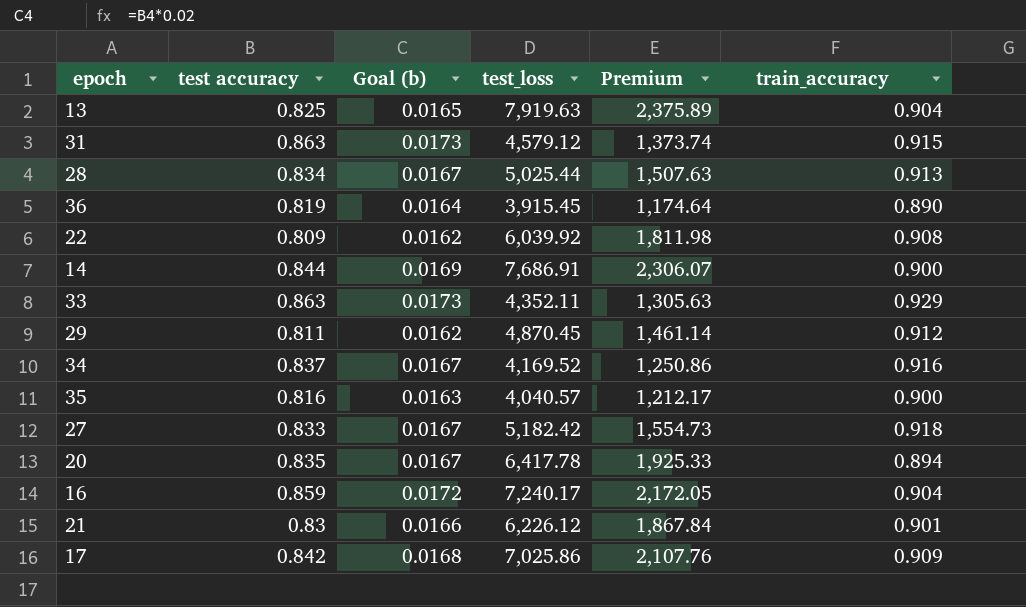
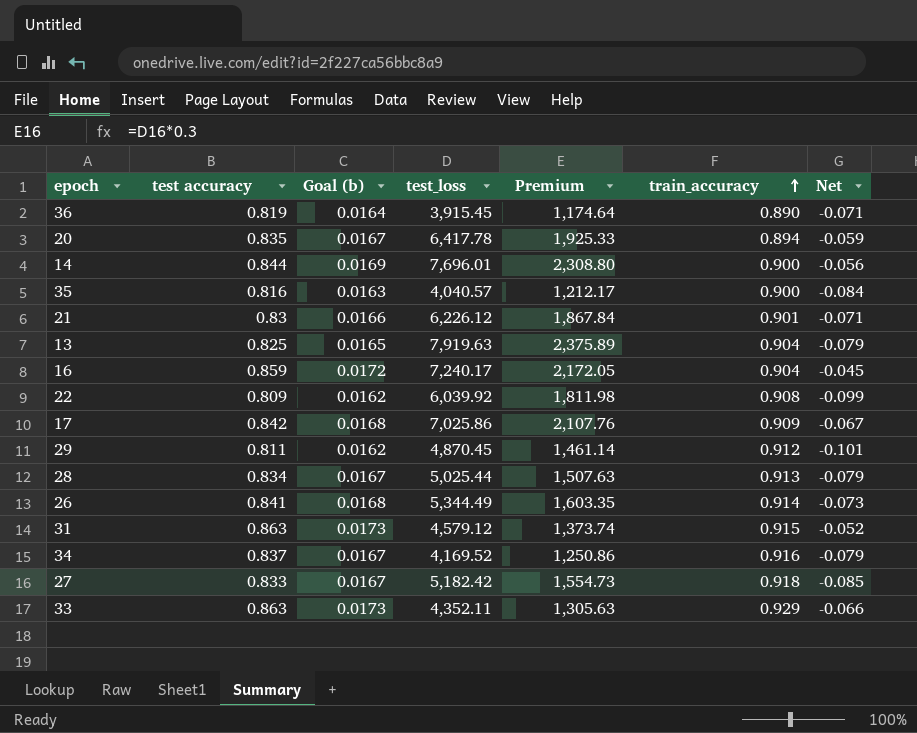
row order: none -> train_accuracy ascending
column Net | formula: none -> [test accuracy] - [train_accuracy]
14 | test_loss: 7,686.91 -> 7,696.01
14 | Premium: 2,306.07 -> 2,308.80
row 26: none -> 0.841 | 0.0168 | 5,344.49 | 1,603.35 | 0.914 | -0.073

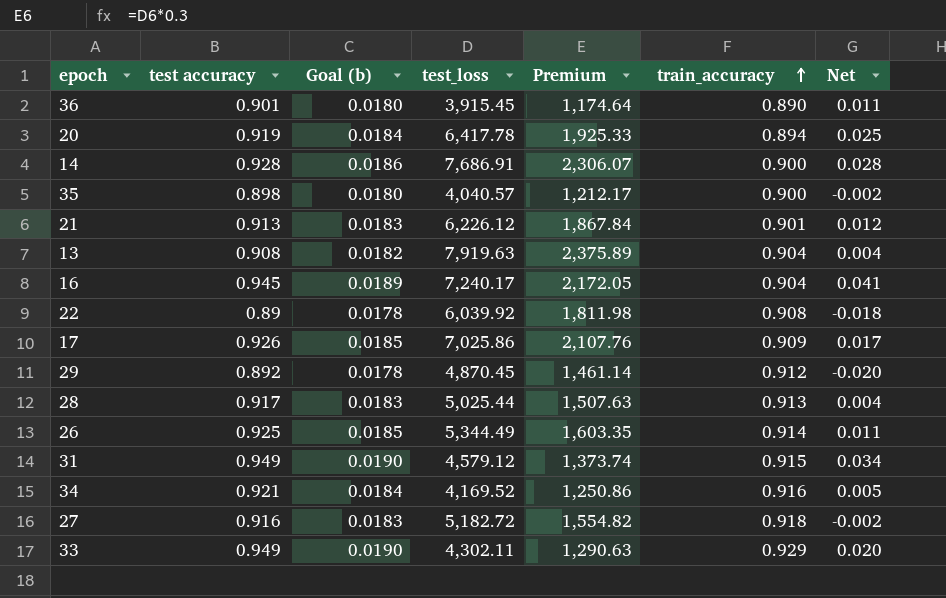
36 | test accuracy: 0.819 -> 0.901
36 | Goal (b): 0.0164 -> 0.0180
36 | Net: -0.071 -> 0.011
20 | test accuracy: 0.835 -> 0.919
20 | Goal (b): 0.0167 -> 0.0184
20 | Net: -0.059 -> 0.025
14 | test accuracy: 0.844 -> 0.928
14 | Goal (b): 0.0169 -> 0.0186
14 | test_loss: 7,696.01 -> 7,686.91
14 | Premium: 2,308.80 -> 2,306.07
14 | Net: -0.056 -> 0.028
35 | test accuracy: 0.816 -> 0.898
35 | Goal (b): 0.0163 -> 0.0180
35 | Net: -0.084 -> -0.002
21 | test accuracy: 0.83 -> 0.913
21 | Goal (b): 0.0166 -> 0.0183
21 | Net: -0.071 -> 0.012
13 | test accuracy: 0.825 -> 0.908
13 | Goal (b): 0.0165 -> 0.0182
13 | Net: -0.079 -> 0.004
16 | test accuracy: 0.859 -> 0.945
16 | Goal (b): 0.0172 -> 0.0189
16 | Net: -0.045 -> 0.041
22 | test accuracy: 0.809 -> 0.89
22 | Goal (b): 0.0162 -> 0.0178
22 | Net: -0.099 -> -0.018
17 | test accuracy: 0.842 -> 0.926
17 | Goal (b): 0.0168 -> 0.0185
17 | Net: -0.067 -> 0.017
29 | test accuracy: 0.811 -> 0.892
29 | Goal (b): 0.0162 -> 0.0178
29 | Net: -0.101 -> -0.020
28 | test accuracy: 0.834 -> 0.917
28 | Goal (b): 0.0167 -> 0.0183
28 | Net: -0.079 -> 0.004
26 | test accuracy: 0.841 -> 0.925
26 | Goal (b): 0.0168 -> 0.0185
26 | Net: -0.073 -> 0.011
31 | test accuracy: 0.863 -> 0.949
31 | Goal (b): 0.0173 -> 0.0190
31 | Net: -0.052 -> 0.034
34 | test accuracy: 0.837 -> 0.921
34 | Goal (b): 0.0167 -> 0.0184
34 | Net: -0.079 -> 0.005
27 | test accuracy: 0.833 -> 0.916
27 | Goal (b): 0.0167 -> 0.0183
27 | test_loss: 5,182.42 -> 5,182.72
27 | Premium: 1,554.73 -> 1,554.82
27 | Net: -0.085 -> -0.002
33 | test accuracy: 0.863 -> 0.949
33 | Goal (b): 0.0173 -> 0.0190
33 | test_loss: 4,352.11 -> 4,302.11
33 | Premium: 1,305.63 -> 1,290.63
33 | Net: -0.066 -> 0.020

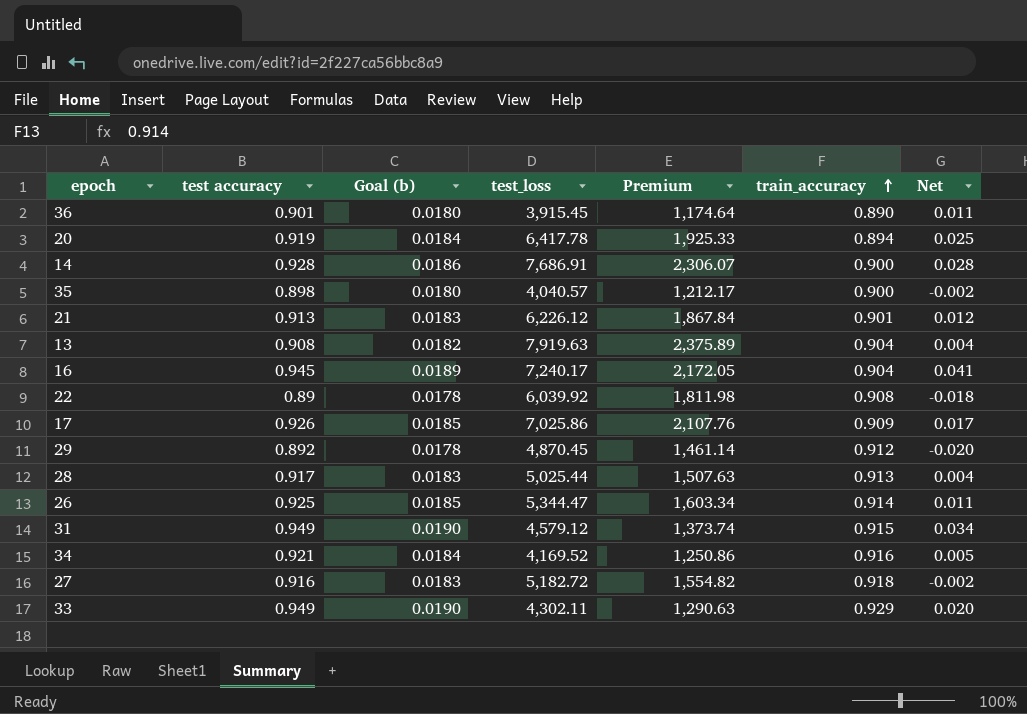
26 | test_loss: 5,344.49 -> 5,344.47
26 | Premium: 1,603.35 -> 1,603.34

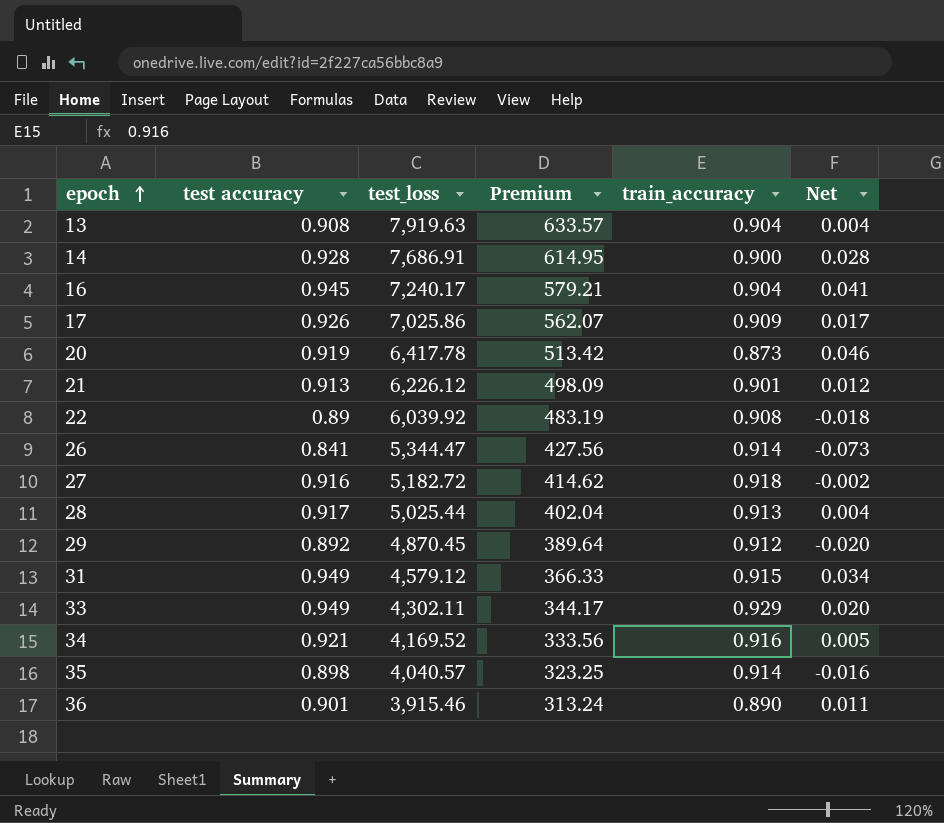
row order: train_accuracy ascending -> epoch ascending
column Goal (b) | formula: [test accuracy] * 0.02 -> none
column Premium | formula: [test_loss] * 0.3 -> [test_loss] * 0.08
20 | train_accuracy: 0.894 -> 0.873
20 | Net: 0.025 -> 0.046
26 | test accuracy: 0.925 -> 0.841
26 | Net: 0.011 -> -0.073
35 | train_accuracy: 0.900 -> 0.914
35 | Net: -0.002 -> -0.016
36 | test_loss: 3,915.45 -> 3,915.46

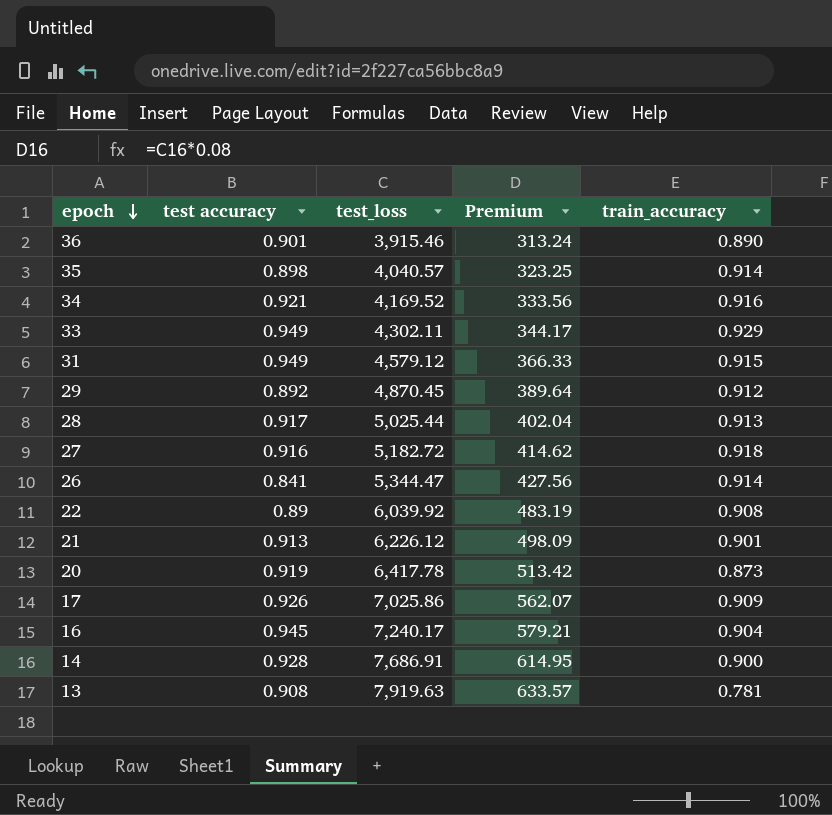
row order: epoch ascending -> epoch descending
column Net | formula: [test accuracy] - [train_accuracy] -> none
13 | train_accuracy: 0.904 -> 0.781

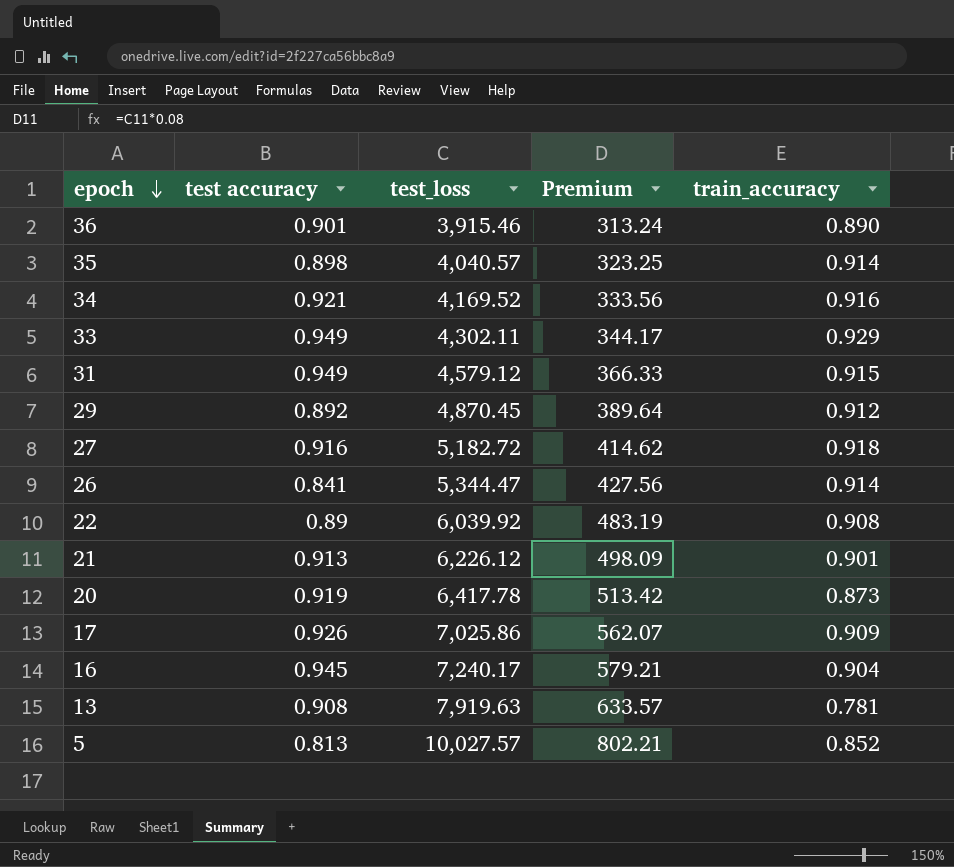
row 28: 0.917 | 5,025.44 | 402.04 | 0.913 -> none
row 14: 0.928 | 7,686.91 | 614.95 | 0.900 -> none
row 5: none -> 0.813 | 10,027.57 | 802.21 | 0.852

